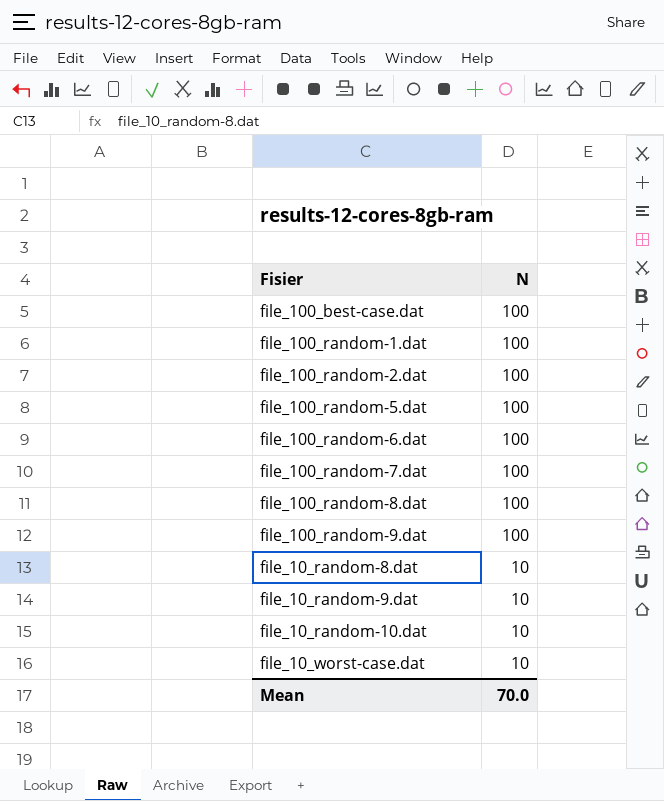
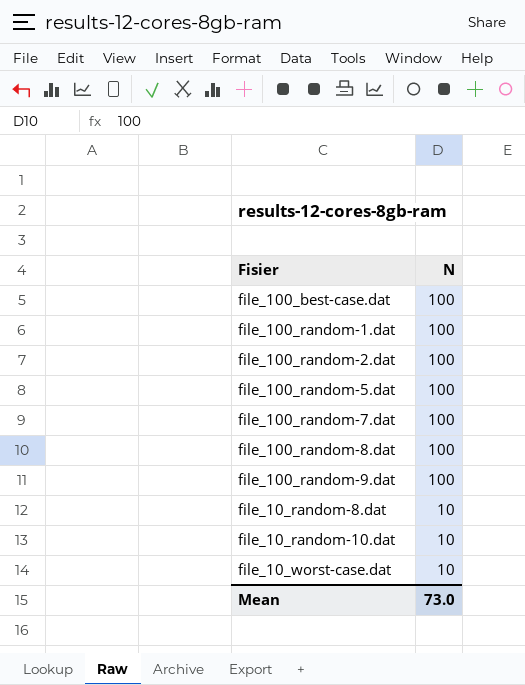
row file_100_random-6.dat: 100 -> none
row file_10_random-9.dat: 10 -> none
Mean | N: 70.0 -> 73.0

